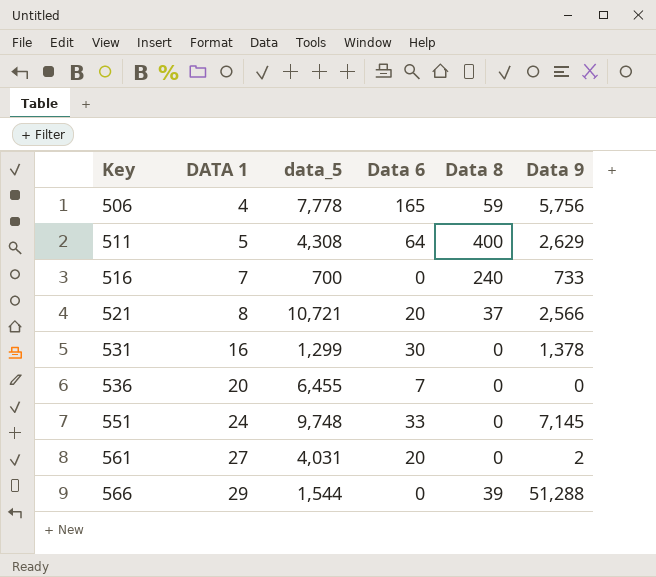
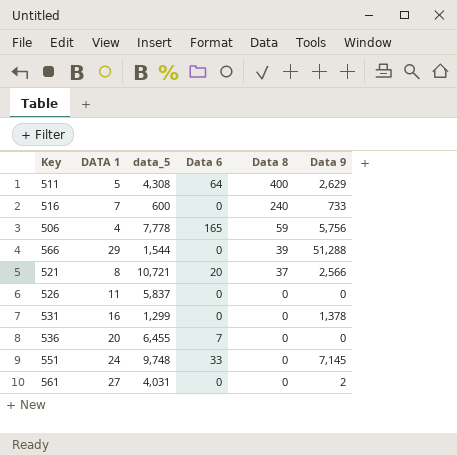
row order: Key ascending -> Data 8 descending
516 | data_5: 700 -> 600
row 526: none -> 11 | 5,837 | 0 | 0 | 0
531 | Data 6: 30 -> 0
561 | Data 6: 20 -> 0

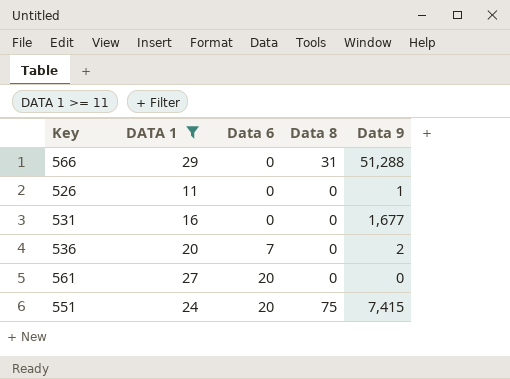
filter: none -> DATA 1 >= 11
row order: Data 8 descending -> Data 6 ascending
column data_5 | position: 3 -> none
566 | Data 8: 39 -> 31
526 | Data 9: 0 -> 1
531 | Data 9: 1,378 -> 1,677
536 | Data 9: 0 -> 2
561 | Data 6: 0 -> 20
561 | Data 9: 2 -> 0
551 | Data 6: 33 -> 20
551 | Data 8: 0 -> 75
551 | Data 9: 7,145 -> 7,415

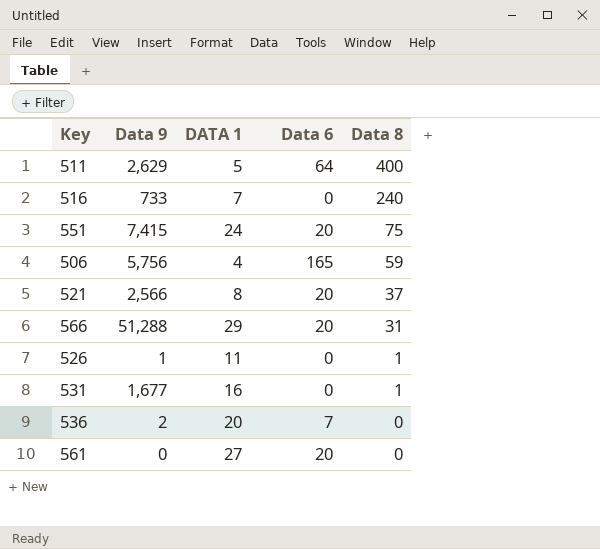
filter: DATA 1 >= 11 -> none
row order: Data 6 ascending -> Data 8 descending
column Data 9 | position: 5 -> 2
566 | Data 6: 0 -> 20
526 | Data 8: 0 -> 1
531 | Data 8: 0 -> 1

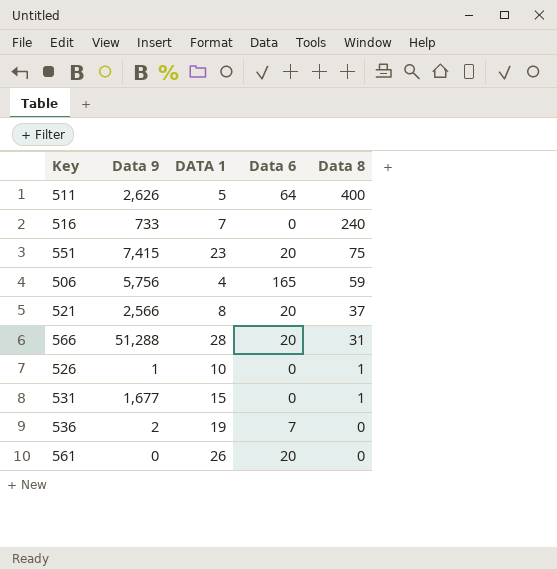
511 | Data 9: 2,629 -> 2,626
551 | DATA 1: 24 -> 23
566 | DATA 1: 29 -> 28
526 | DATA 1: 11 -> 10
531 | DATA 1: 16 -> 15
536 | DATA 1: 20 -> 19
561 | DATA 1: 27 -> 26

